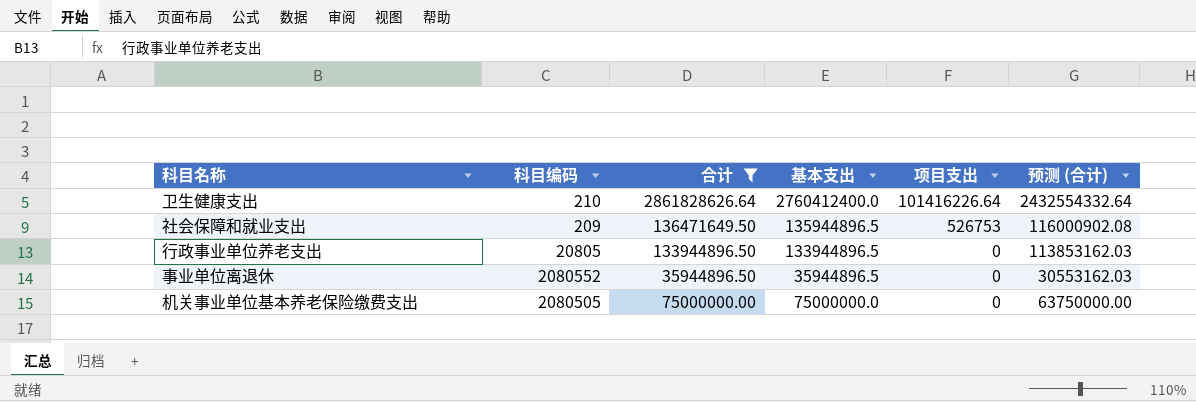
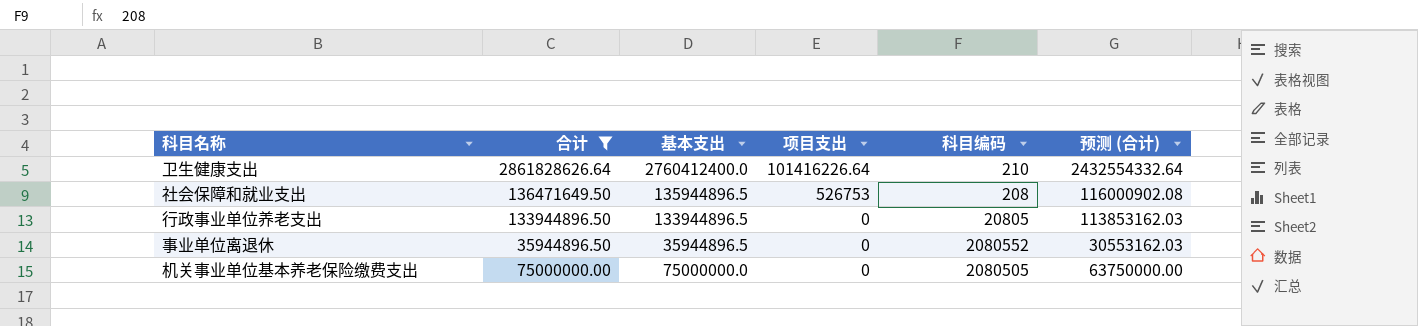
column 科目编码 | position: 2 -> 5
社会保障和就业支出 | 科目编码: 209 -> 208

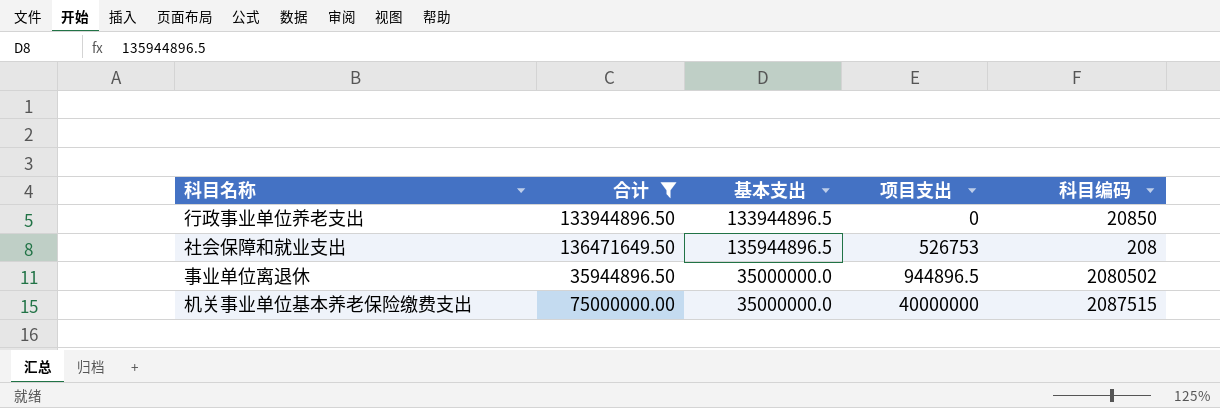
row order: 项目支出 descending -> 项目支出 ascending
column 预测 (合计) | formula: [合计] * 0.85 -> none
row 卫生健康支出: 2861828626.64 | 2760412400.0 | 101416226.64 | 210 | 2432554332.64 -> none
行政事业单位养老支出 | 科目编码: 20805 -> 20850
事业单位离退休 | 基本支出: 35944896.5 -> 35000000.0
事业单位离退休 | 项目支出: 0 -> 944896.5
事业单位离退休 | 科目编码: 2080552 -> 2080502
机关事业单位基本养老保险缴费支出 | 基本支出: 75000000.0 -> 35000000.0
机关事业单位基本养老保险缴费支出 | 项目支出: 0 -> 40000000
机关事业单位基本养老保险缴费支出 | 科目编码: 2080505 -> 2087515

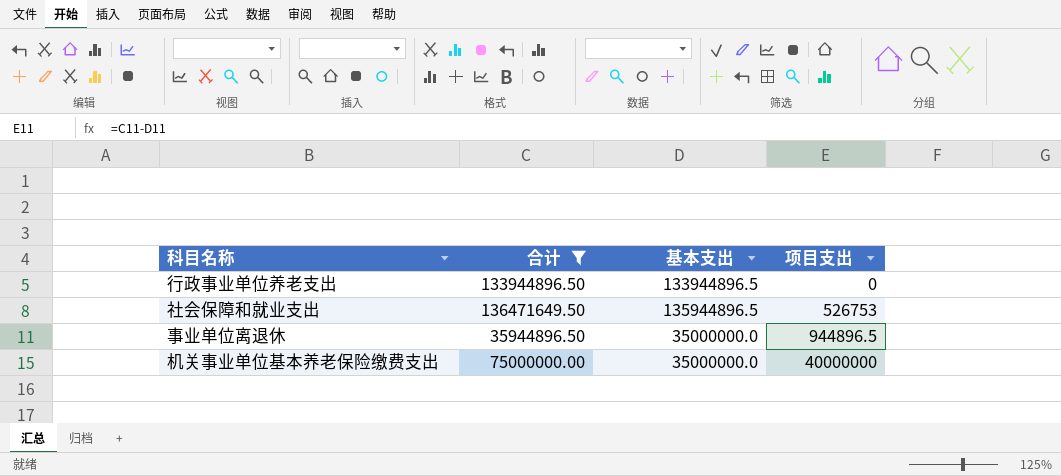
column 科目编码 | position: 5 -> none

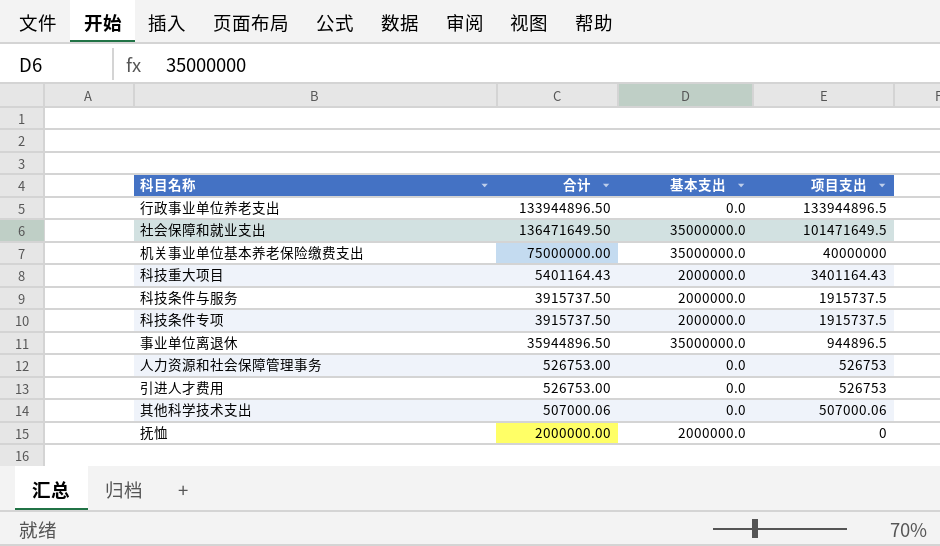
filter: 合计 >= 35944896.50 -> none
row order: 项目支出 ascending -> 项目支出 descending
行政事业单位养老支出 | 基本支出: 133944896.5 -> 0.0
行政事业单位养老支出 | 项目支出: 0 -> 133944896.5
社会保障和就业支出 | 基本支出: 135944896.5 -> 35000000.0
社会保障和就业支出 | 项目支出: 526753 -> 101471649.5

